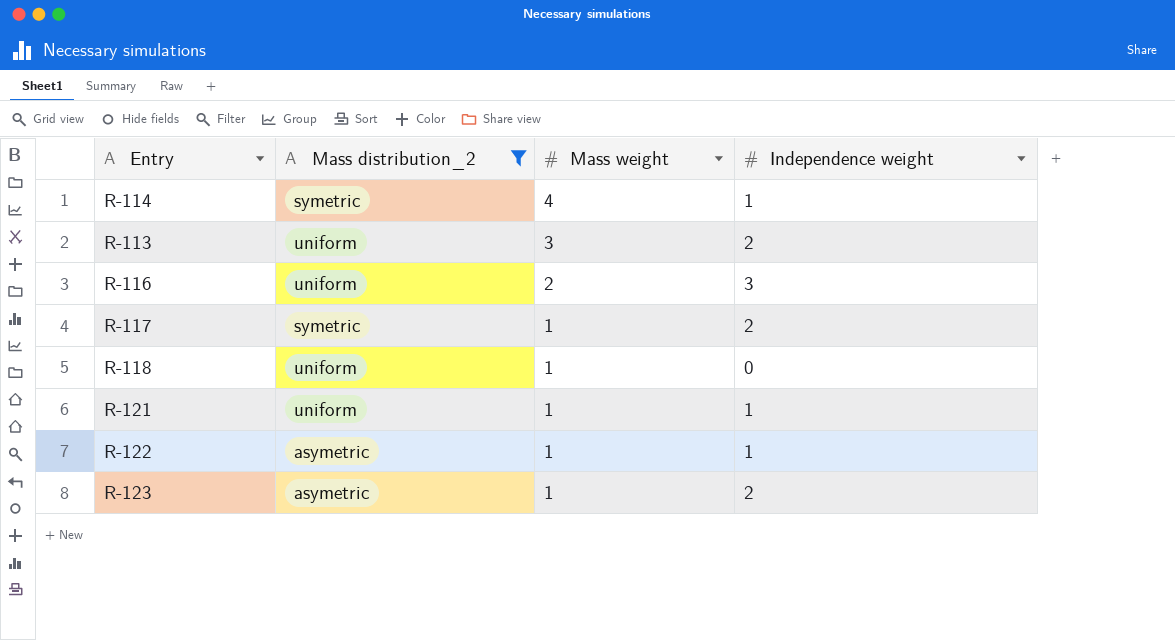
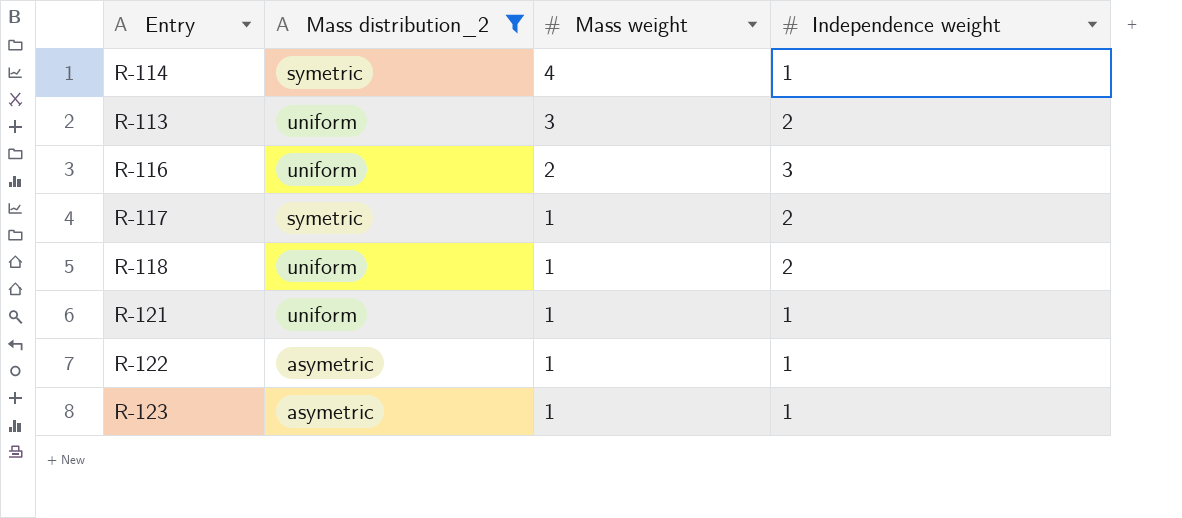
R-118 | Independence weight: 0 -> 2
R-123 | Independence weight: 2 -> 1

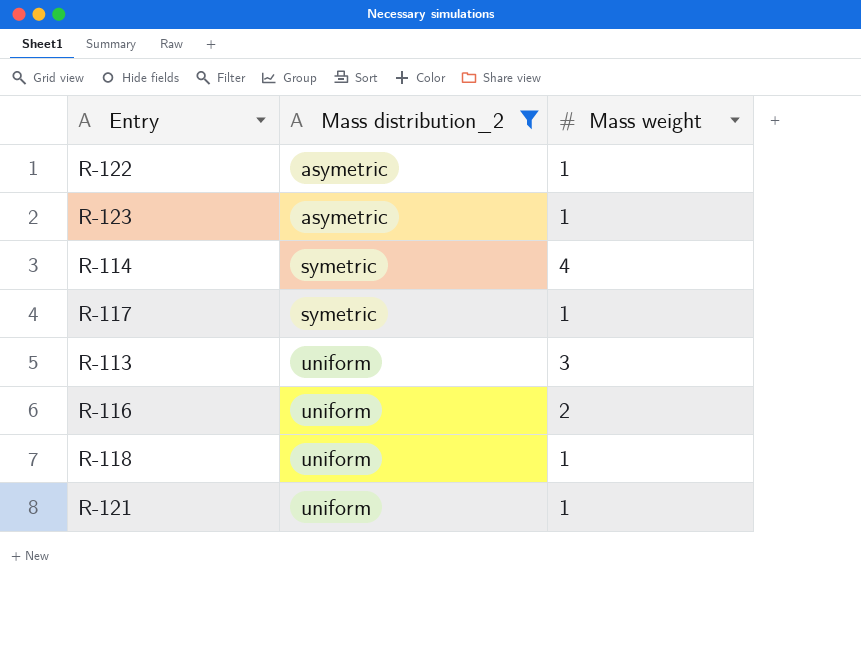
row order: Mass weight descending -> Mass distribution_2 ascending
column Independence weight | position: 4 -> none

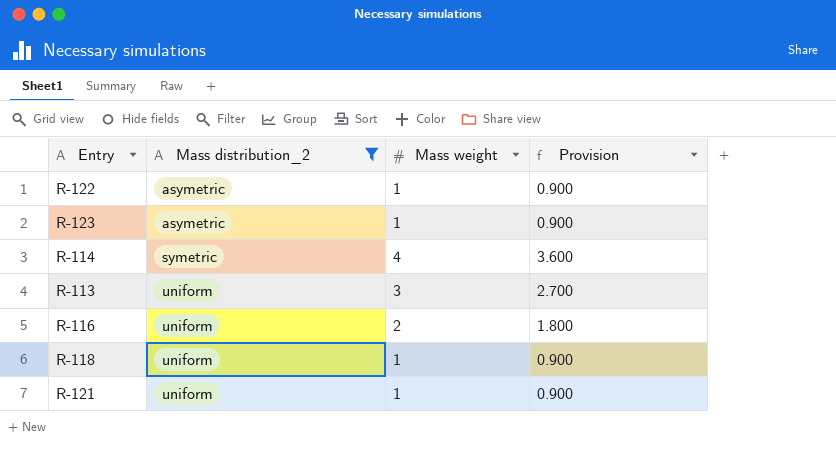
column Provision | formula: none -> [Mass weight] * 0.9
row R-117: symetric | 1 -> none

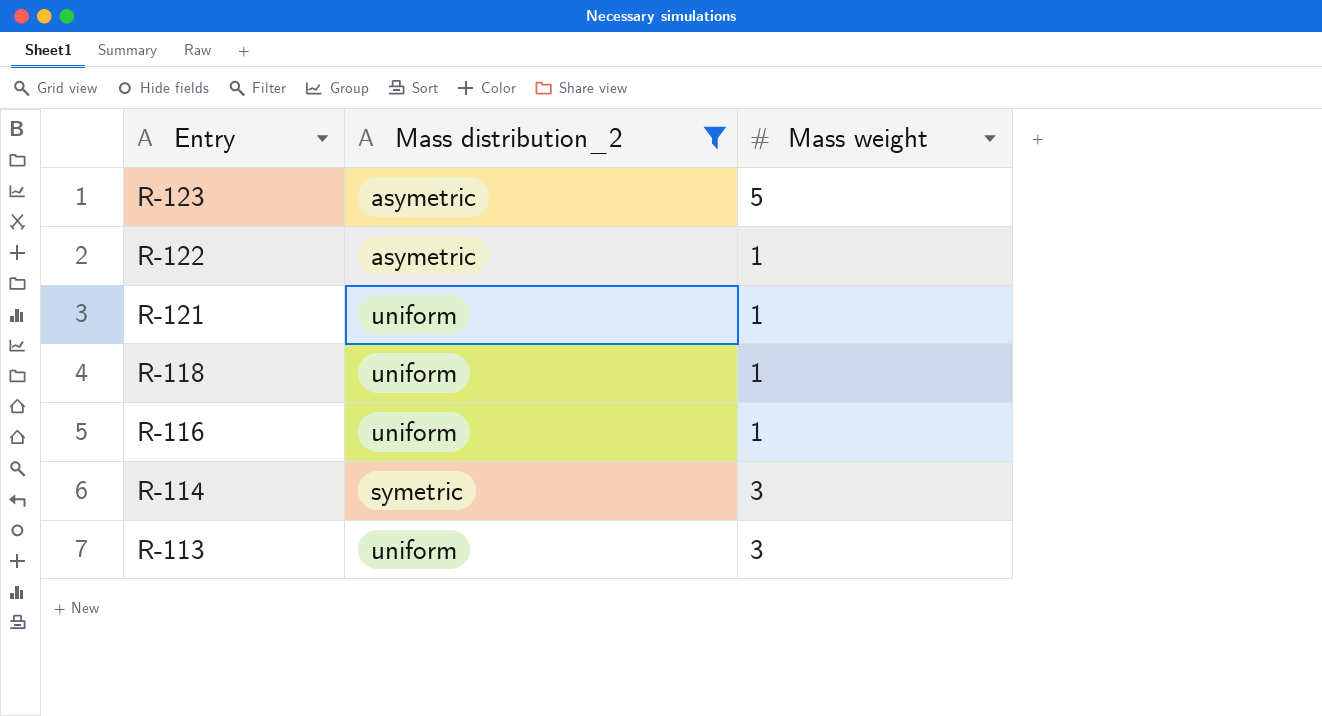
row order: Mass distribution_2 ascending -> Entry descending
column Provision | formula: [Mass weight] * 0.9 -> none
R-123 | Mass weight: 1 -> 5
R-116 | Mass weight: 2 -> 1
R-114 | Mass weight: 4 -> 3

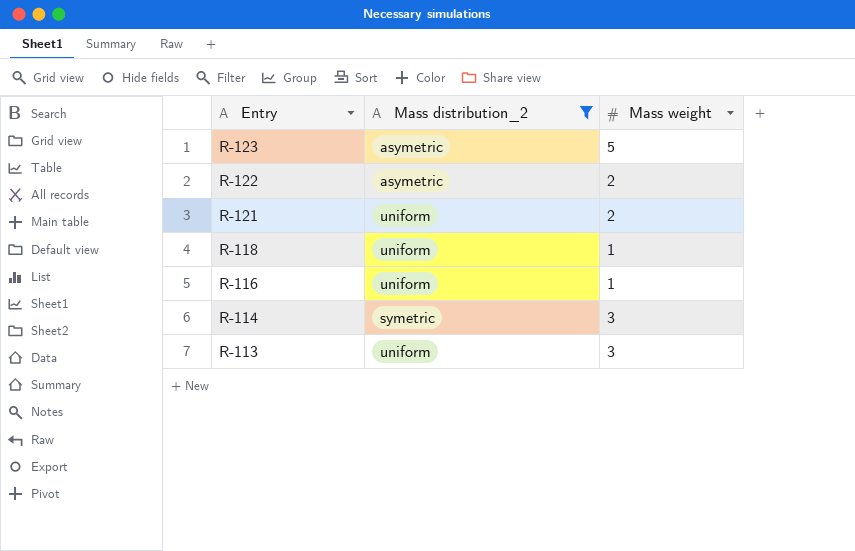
R-122 | Mass weight: 1 -> 2
R-121 | Mass weight: 1 -> 2

